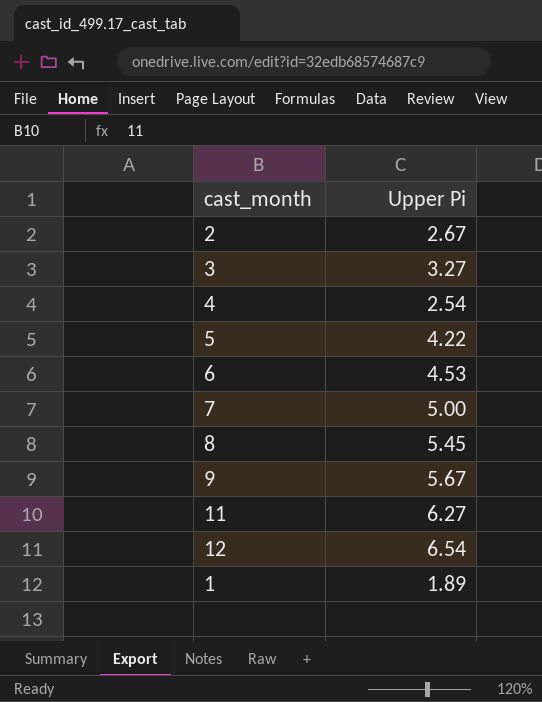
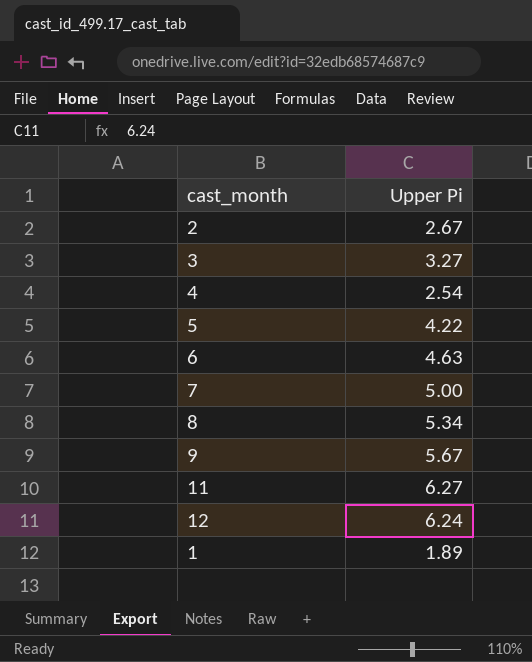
6 | Upper Pi: 4.53 -> 4.63
8 | Upper Pi: 5.45 -> 5.34
12 | Upper Pi: 6.54 -> 6.24

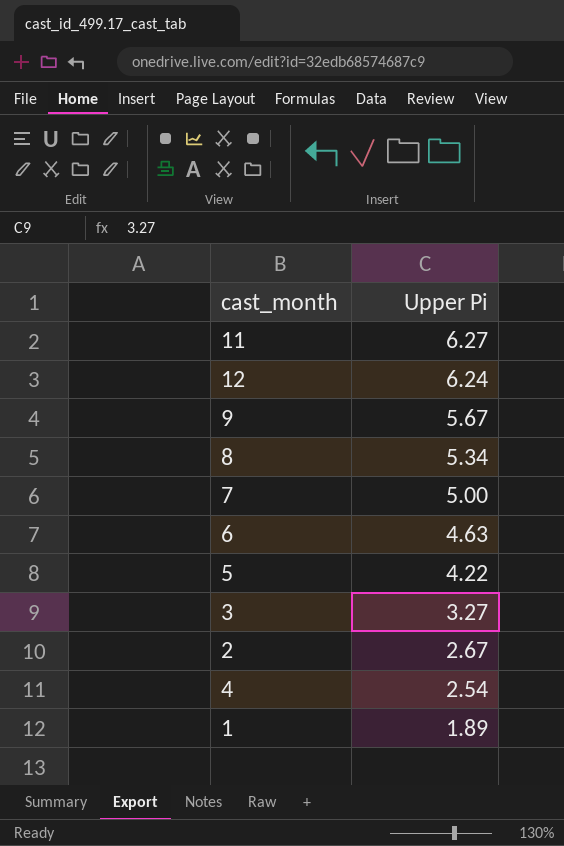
row order: none -> Upper Pi descending

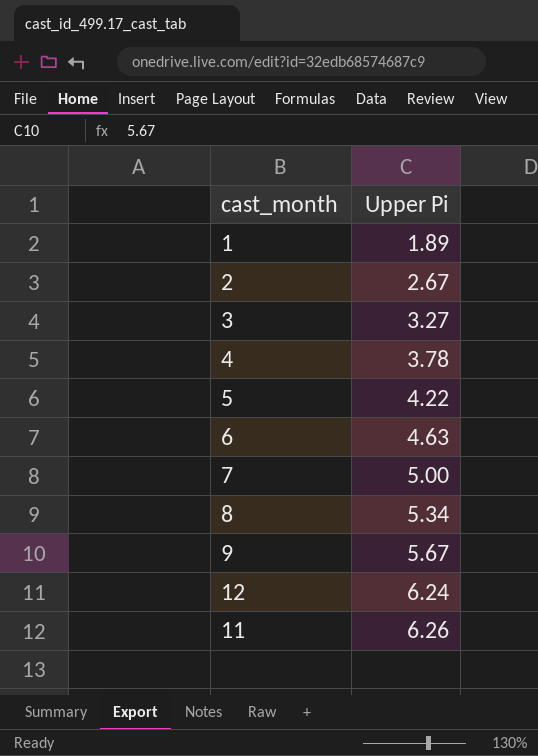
row order: Upper Pi descending -> Upper Pi ascending
4 | Upper Pi: 2.54 -> 3.78
11 | Upper Pi: 6.27 -> 6.26

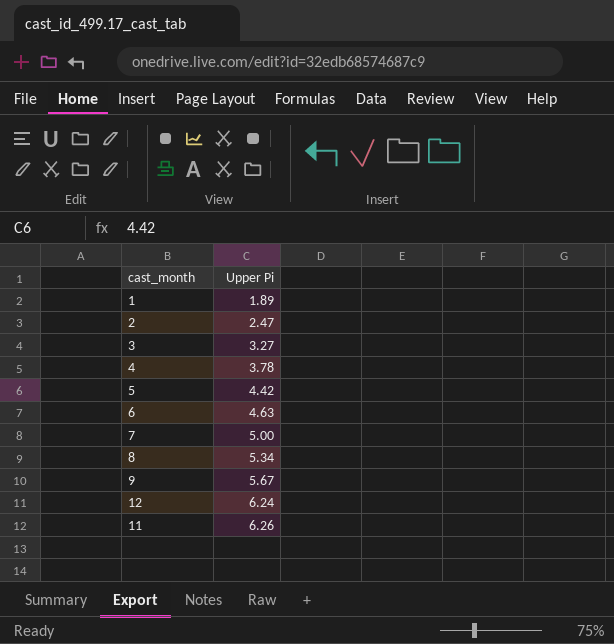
2 | Upper Pi: 2.67 -> 2.47
5 | Upper Pi: 4.22 -> 4.42

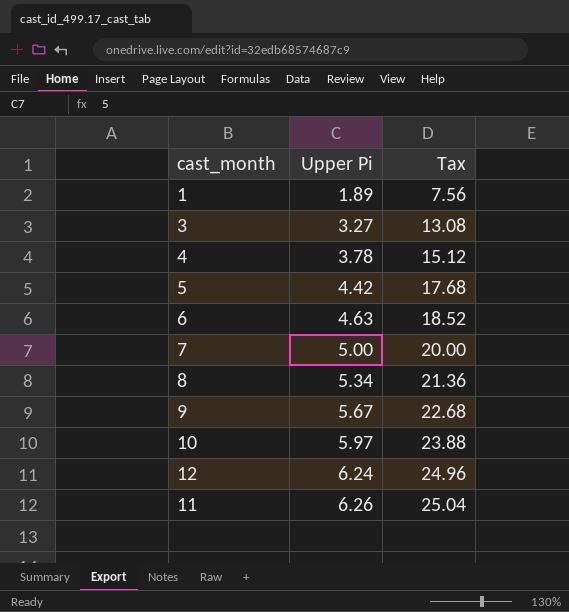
column Tax | formula: none -> [Upper Pi] * 4
row 2: 2.47 -> none
row 10: none -> 5.97 | 23.88

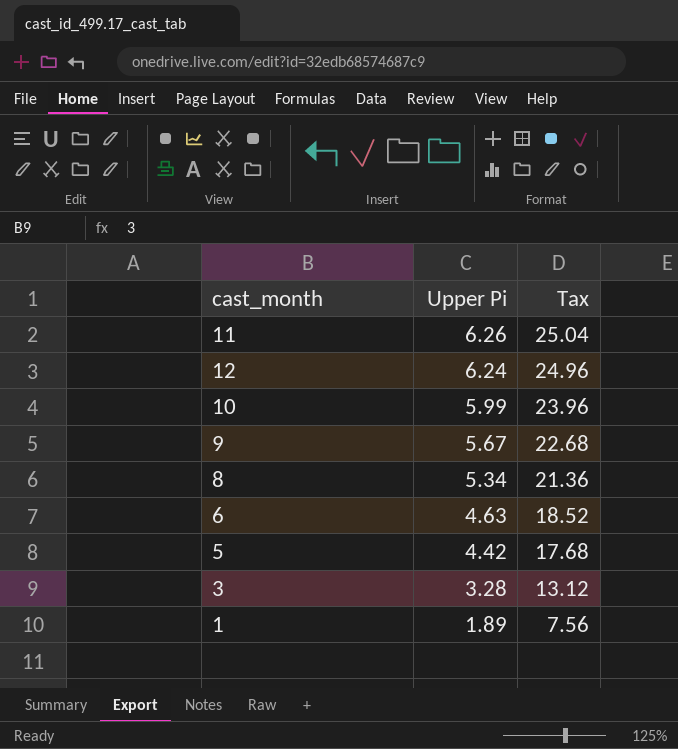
row order: Upper Pi ascending -> Upper Pi descending
row 4: 3.78 | 15.12 -> none
row 7: 5.00 | 20.00 -> none
10 | Upper Pi: 5.97 -> 5.99
10 | Tax: 23.88 -> 23.96
3 | Upper Pi: 3.27 -> 3.28
3 | Tax: 13.08 -> 13.12

